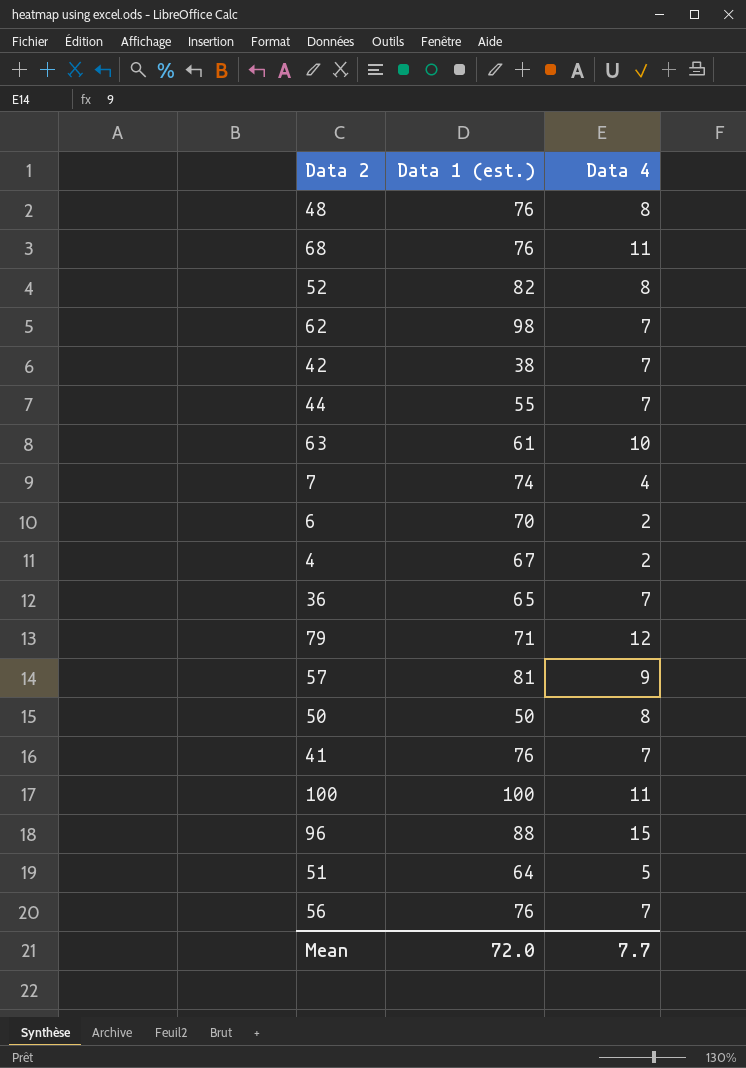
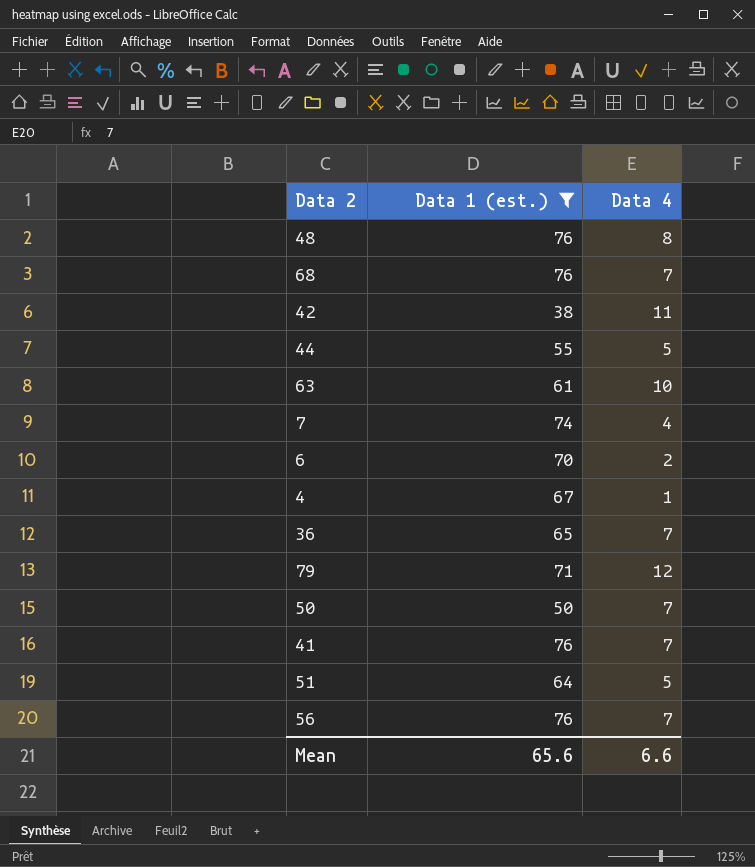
filter: none -> Data 1 (est.) <= 76
68 | Data 4: 11 -> 7
42 | Data 4: 7 -> 11
44 | Data 4: 7 -> 5
4 | Data 4: 2 -> 1
50 | Data 4: 8 -> 7
Mean | Data 1 (est.): 72.0 -> 65.6
Mean | Data 4: 7.7 -> 6.6

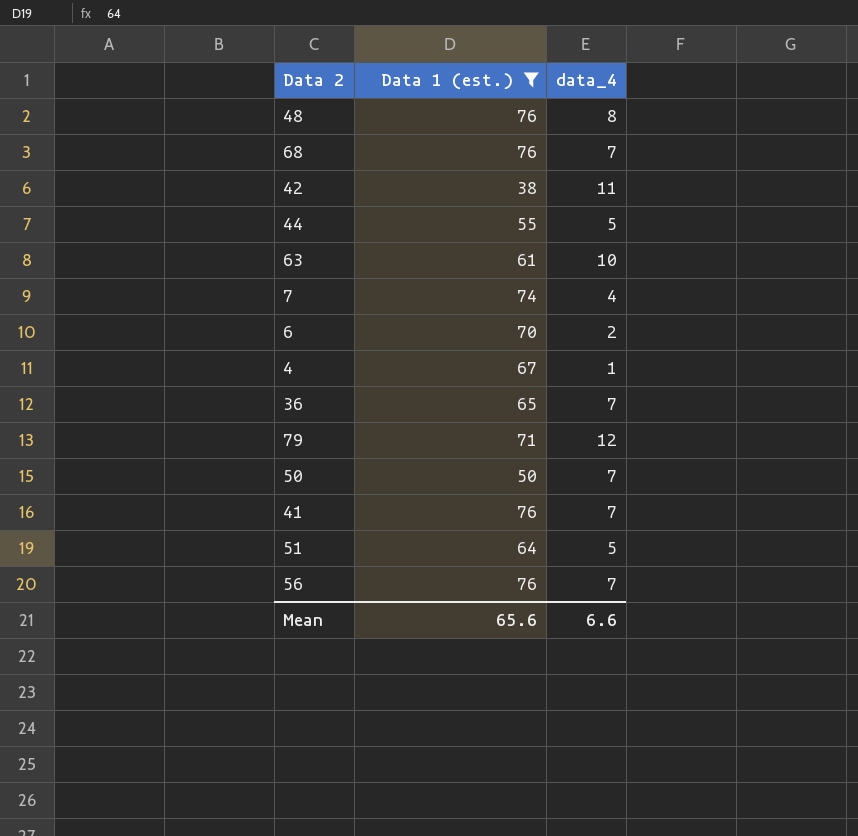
column name: Data 4 -> data_4

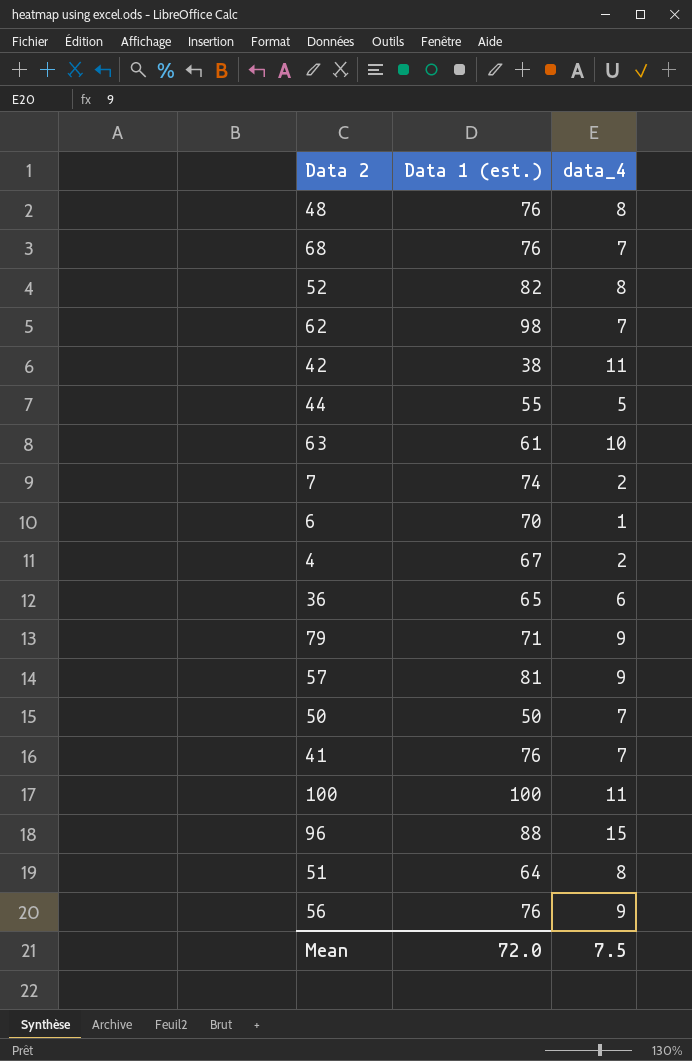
filter: Data 1 (est.) <= 76 -> none
7 | data_4: 4 -> 2
6 | data_4: 2 -> 1
4 | data_4: 1 -> 2
36 | data_4: 7 -> 6
79 | data_4: 12 -> 9
51 | data_4: 5 -> 8
56 | data_4: 7 -> 9
Mean | Data 1 (est.): 65.6 -> 72.0
Mean | data_4: 6.6 -> 7.5

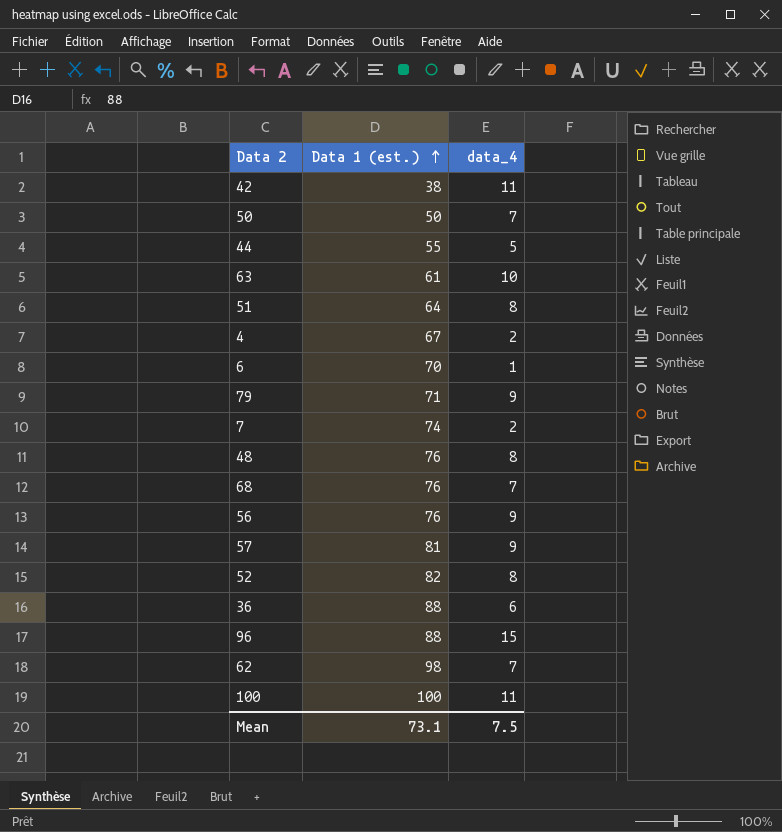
row order: none -> Data 1 (est.) ascending
row 41: 76 | 7 -> none
36 | Data 1 (est.): 65 -> 88
Mean | Data 1 (est.): 72.0 -> 73.1

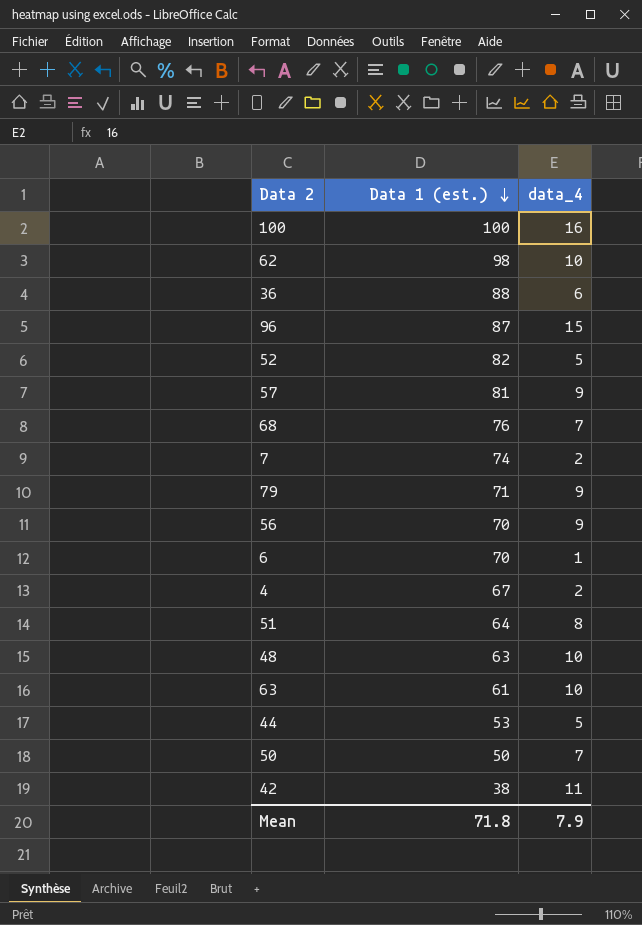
row order: Data 1 (est.) ascending -> Data 1 (est.) descending
100 | data_4: 11 -> 16
62 | data_4: 7 -> 10
96 | Data 1 (est.): 88 -> 87
52 | data_4: 8 -> 5
56 | Data 1 (est.): 76 -> 70
48 | Data 1 (est.): 76 -> 63
48 | data_4: 8 -> 10
44 | Data 1 (est.): 55 -> 53
Mean | Data 1 (est.): 73.1 -> 71.8
Mean | data_4: 7.5 -> 7.9

